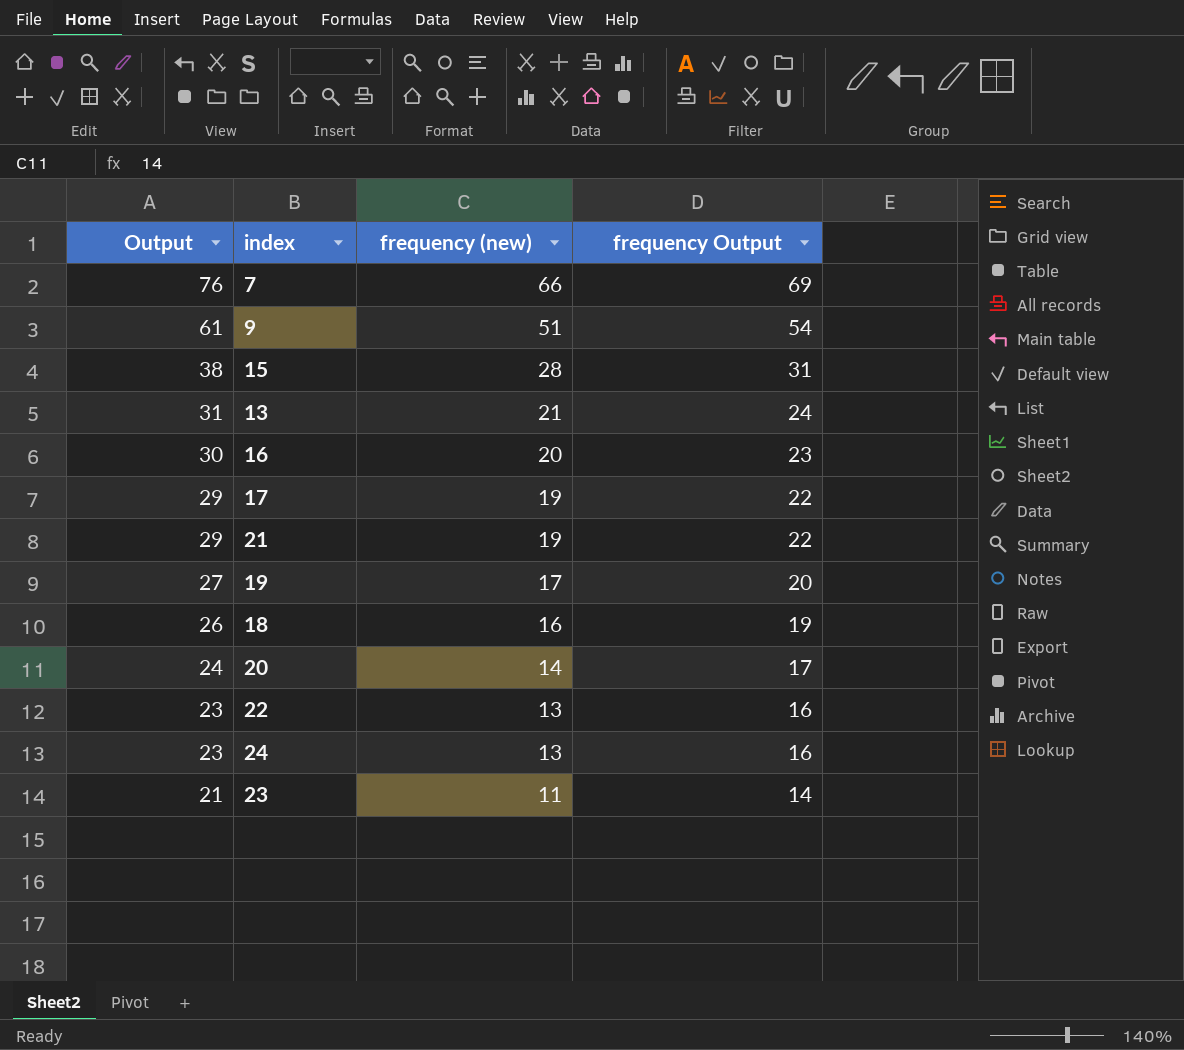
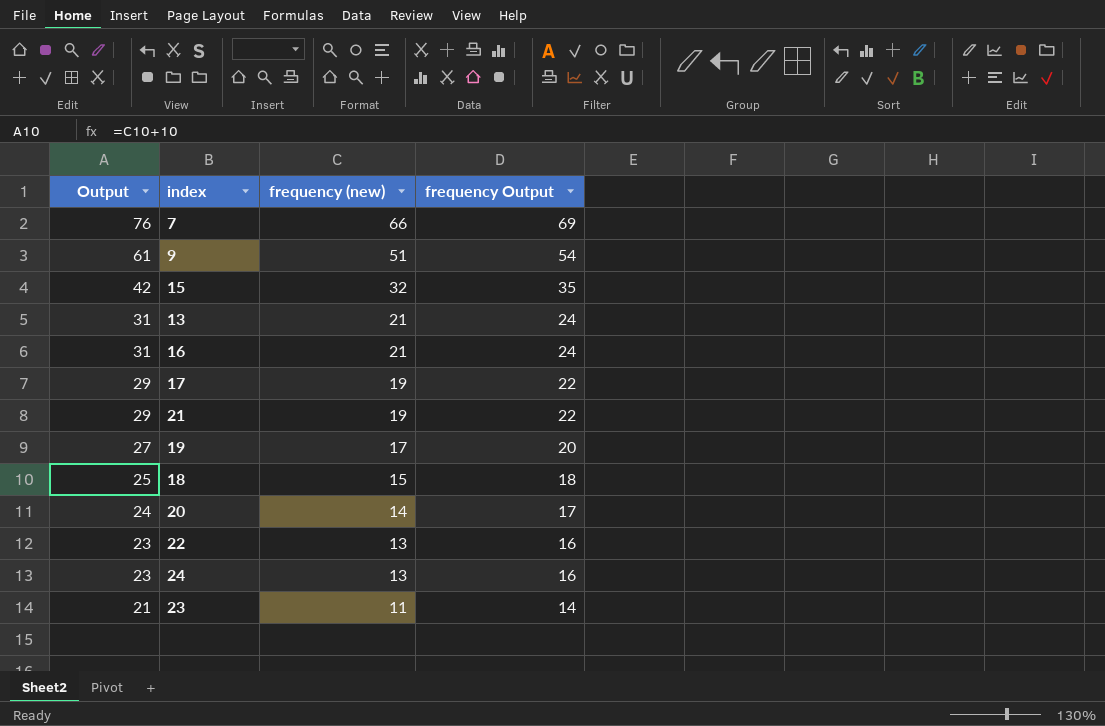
15 | Output: 38 -> 42
15 | frequency (new): 28 -> 32
15 | frequency Output: 31 -> 35
16 | Output: 30 -> 31
16 | frequency (new): 20 -> 21
16 | frequency Output: 23 -> 24
18 | Output: 26 -> 25
18 | frequency (new): 16 -> 15
18 | frequency Output: 19 -> 18

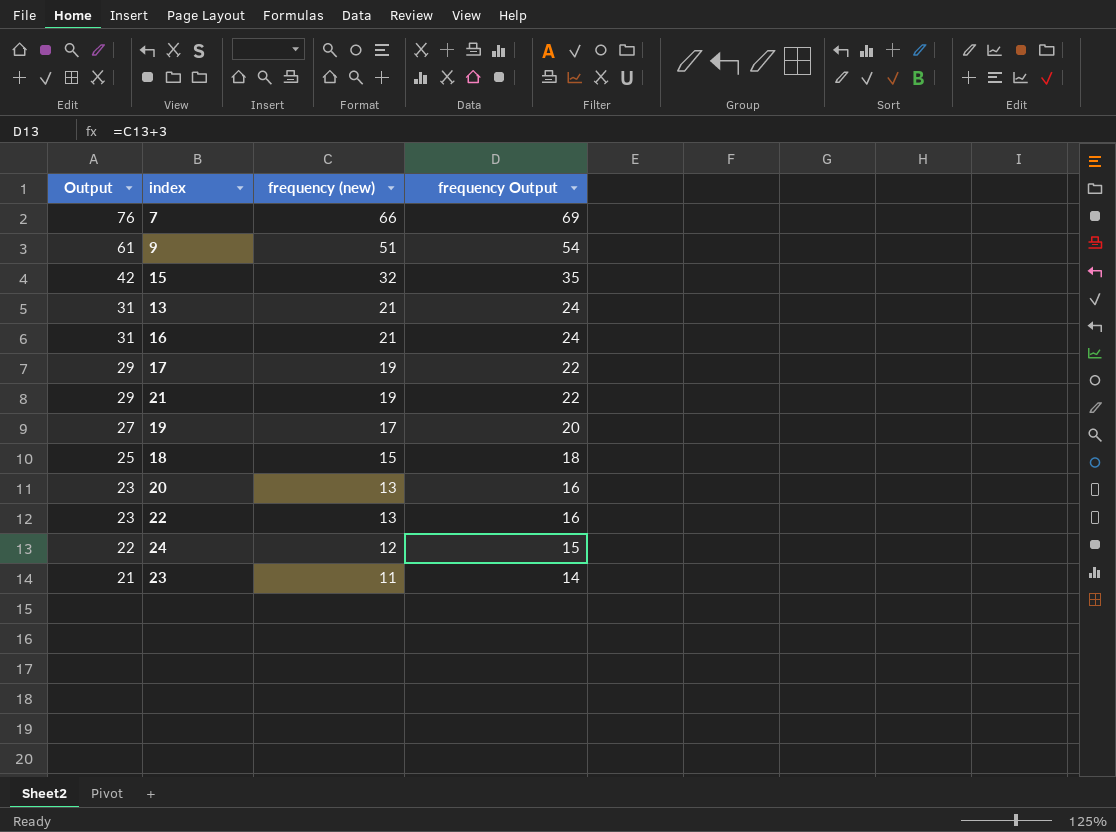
20 | Output: 24 -> 23
20 | frequency (new): 14 -> 13
20 | frequency Output: 17 -> 16
24 | Output: 23 -> 22
24 | frequency (new): 13 -> 12
24 | frequency Output: 16 -> 15

